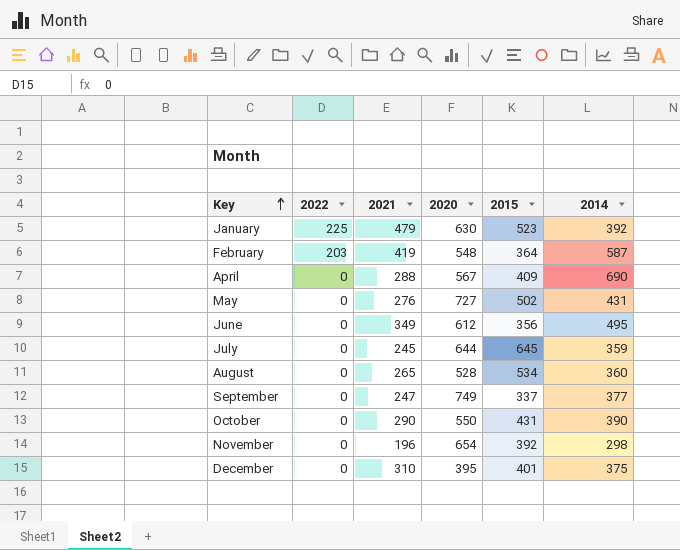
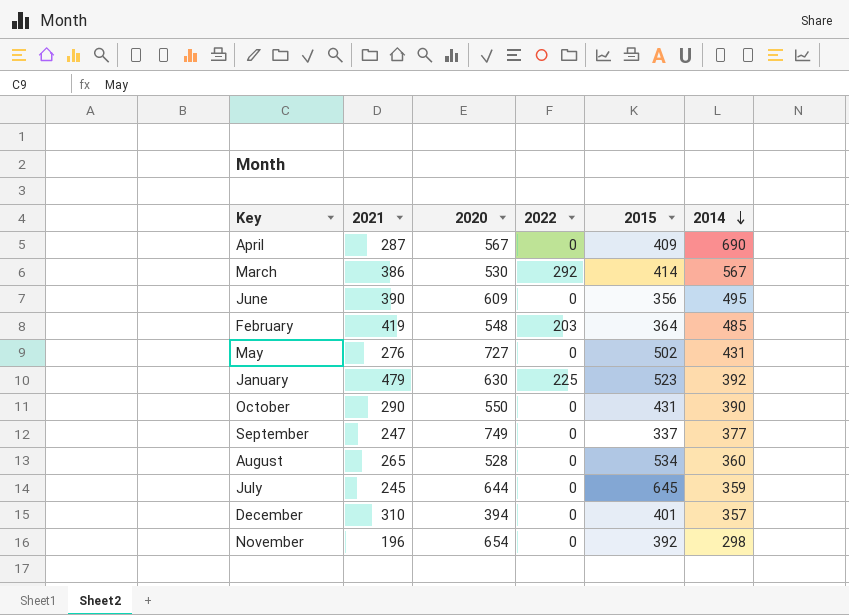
row order: Key ascending -> 2014 descending
column 2022 | position: 2 -> 4
April | 2021: 288 -> 287
row March: none -> 386 | 530 | 292 | 414 | 567
June | 2021: 349 -> 390
June | 2020: 612 -> 609
February | 2014: 587 -> 485
December | 2020: 395 -> 394
December | 2014: 375 -> 357

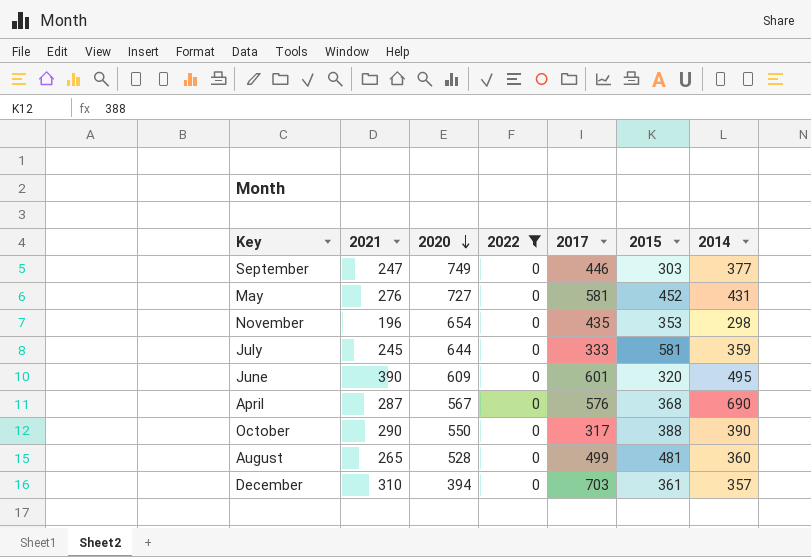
filter: none -> 2022 = 0
row order: 2014 descending -> 2020 descending
column 2017 | position: none -> 5
September | 2015: 337 -> 303
May | 2015: 502 -> 452
November | 2015: 392 -> 353
July | 2015: 645 -> 581
June | 2015: 356 -> 320
April | 2015: 409 -> 368
October | 2015: 431 -> 388
August | 2015: 534 -> 481
December | 2015: 401 -> 361

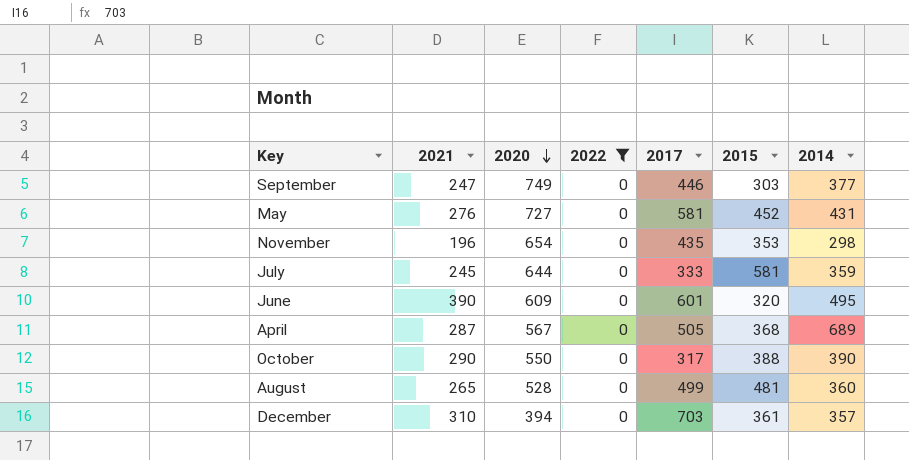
April | 2017: 576 -> 505
April | 2014: 690 -> 689

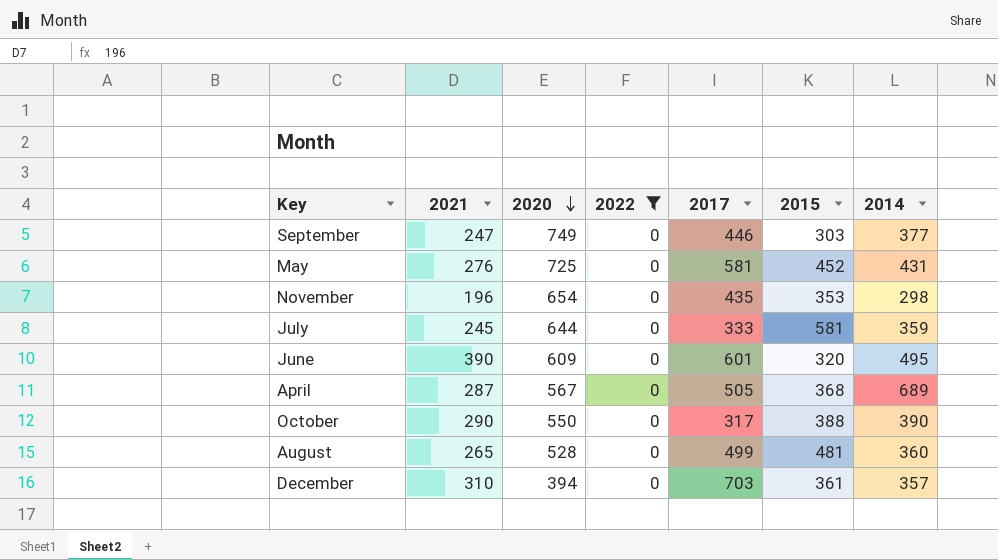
May | 2020: 727 -> 725

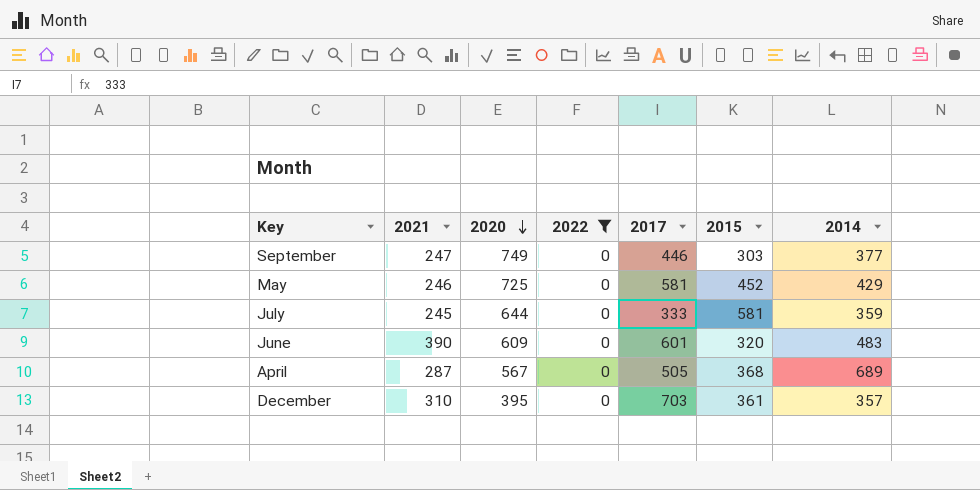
row November: 196 | 654 | 0 | 435 | 353 | 298 -> none
row October: 290 | 550 | 0 | 317 | 388 | 390 -> none
row August: 265 | 528 | 0 | 499 | 481 | 360 -> none
May | 2021: 276 -> 246
May | 2014: 431 -> 429
June | 2014: 495 -> 483
December | 2020: 394 -> 395

